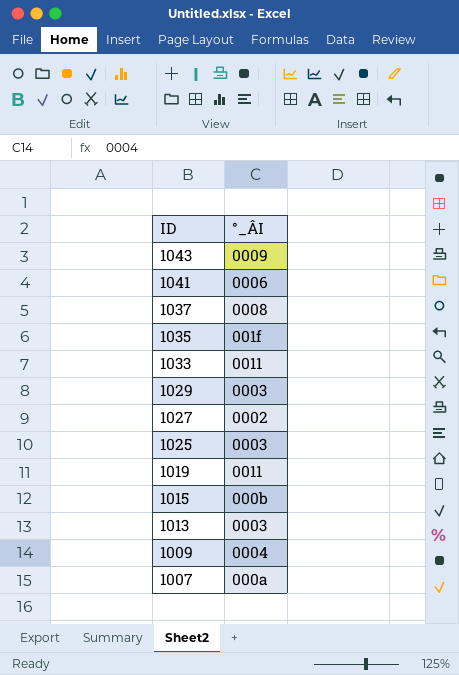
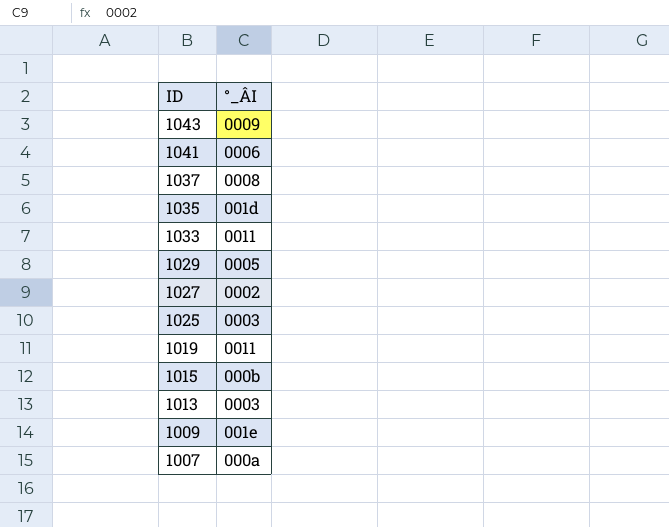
1035 | °_ÂI: 001f -> 001d
1029 | °_ÂI: 0003 -> 0005
1009 | °_ÂI: 0004 -> 001e

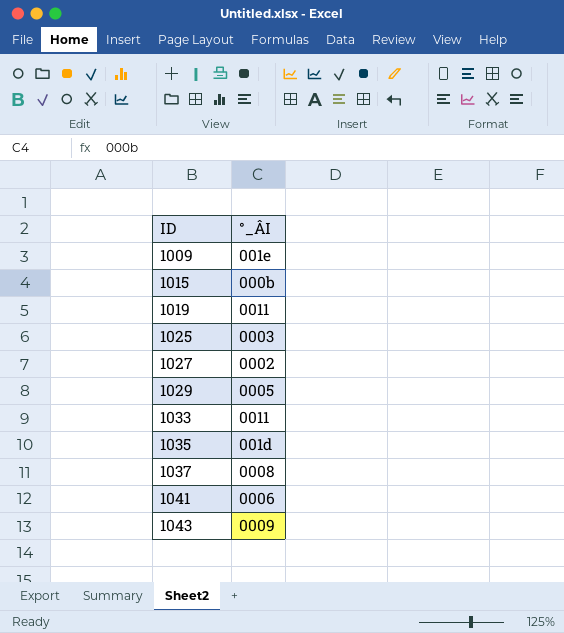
row order: ID descending -> ID ascending
row 1013: 0003 -> none
row 1007: 000a -> none

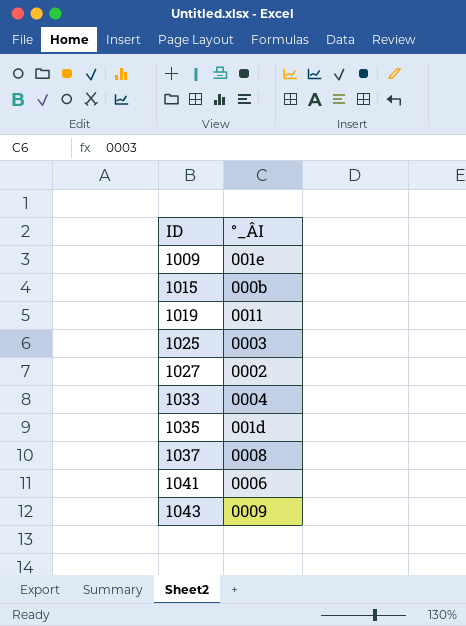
row 1029: 0005 -> none
1033 | °_ÂI: 0011 -> 0004

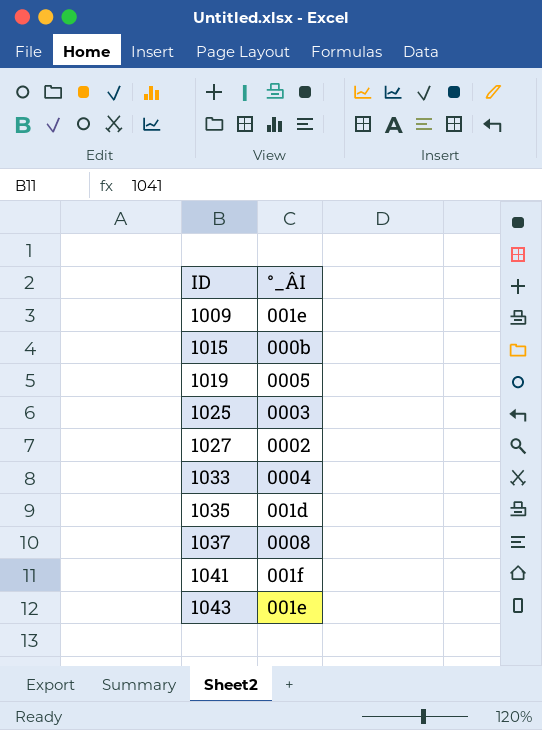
1019 | °_ÂI: 0011 -> 0005
1041 | °_ÂI: 0006 -> 001f
1043 | °_ÂI: 0009 -> 001e

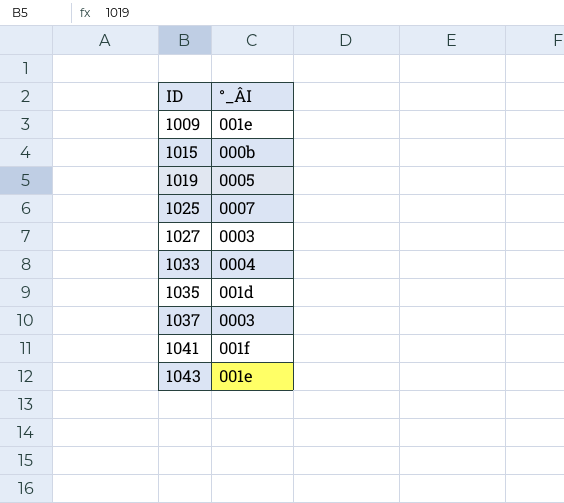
1025 | °_ÂI: 0003 -> 0007
1027 | °_ÂI: 0002 -> 0003
1037 | °_ÂI: 0008 -> 0003

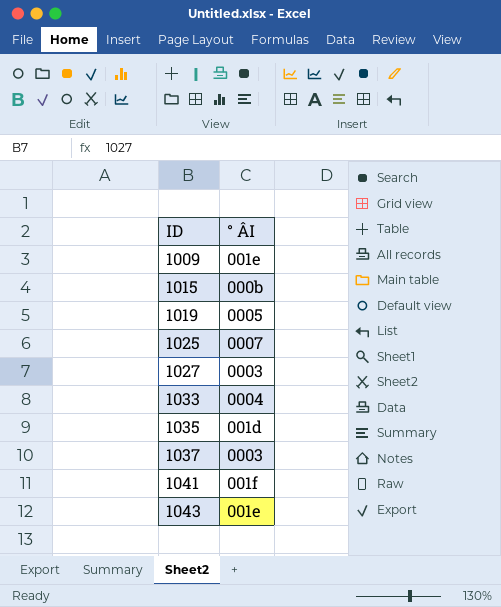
column name: °_ÂI -> ° ÂI

